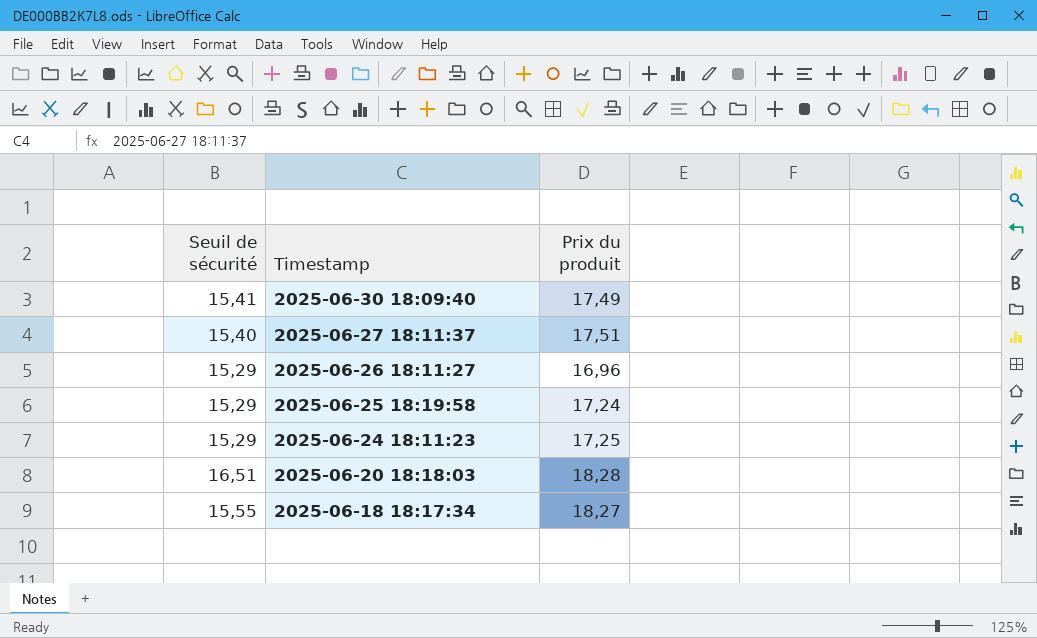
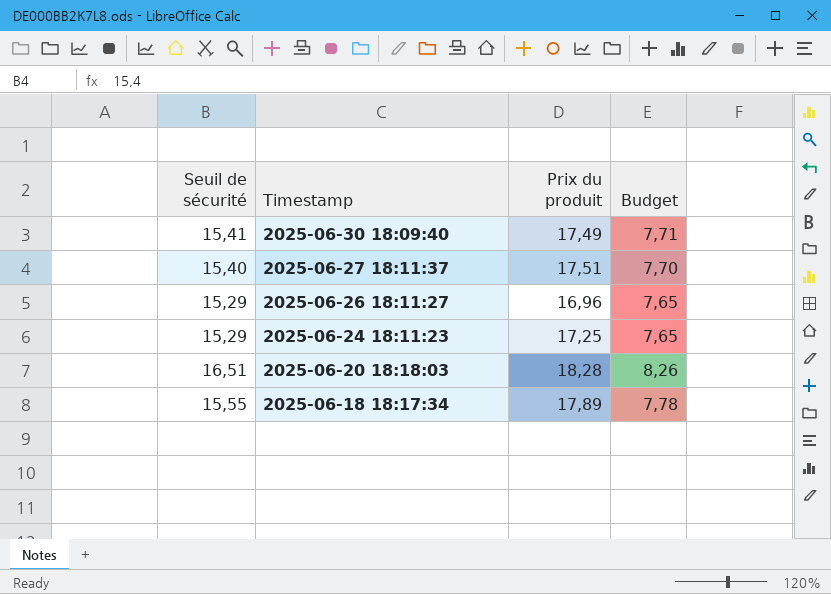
column Budget | formula: none -> [Seuil de sécurité] * 0,5
row 2025-06-25 18:19:58: 15,29 | 17,24 -> none
2025-06-18 18:17:34 | Prix du produit: 18,27 -> 17,89

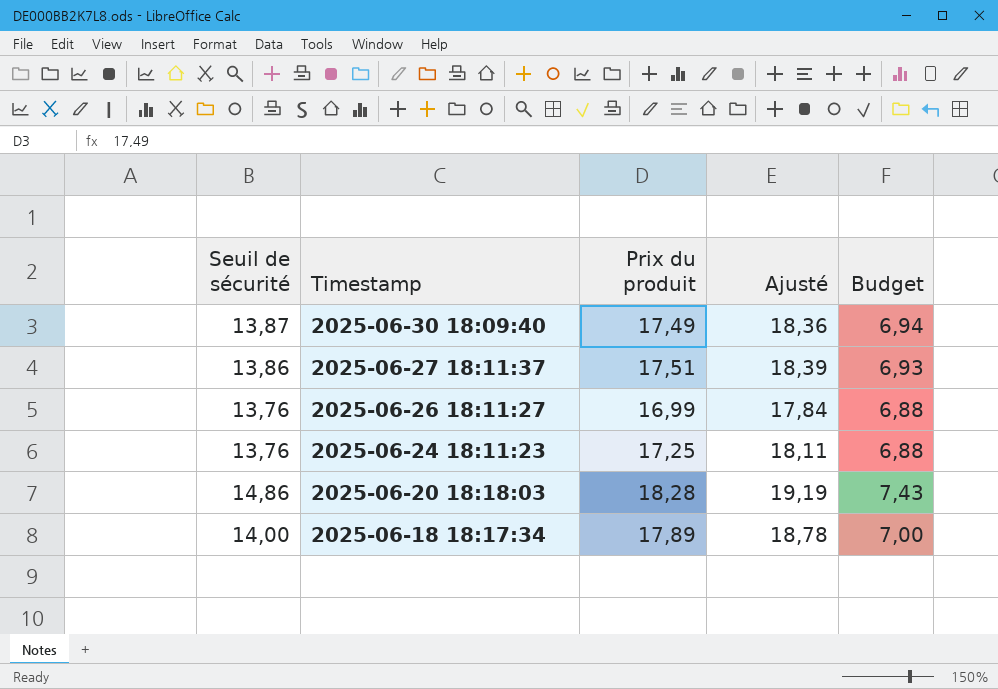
column Ajusté | formula: none -> [Prix du produit] * 1,05
2025-06-30 18:09:40 | Seuil de sécurité: 15,41 -> 13,87
2025-06-30 18:09:40 | Budget: 7,71 -> 6,94
2025-06-27 18:11:37 | Seuil de sécurité: 15,40 -> 13,86
2025-06-27 18:11:37 | Budget: 7,70 -> 6,93
2025-06-26 18:11:27 | Seuil de sécurité: 15,29 -> 13,76
2025-06-26 18:11:27 | Prix du produit: 16,96 -> 16,99
2025-06-26 18:11:27 | Budget: 7,65 -> 6,88
2025-06-24 18:11:23 | Seuil de sécurité: 15,29 -> 13,76
2025-06-24 18:11:23 | Budget: 7,65 -> 6,88
2025-06-20 18:18:03 | Seuil de sécurité: 16,51 -> 14,86
2025-06-20 18:18:03 | Budget: 8,26 -> 7,43
2025-06-18 18:17:34 | Seuil de sécurité: 15,55 -> 14,00
2025-06-18 18:17:34 | Budget: 7,78 -> 7,00

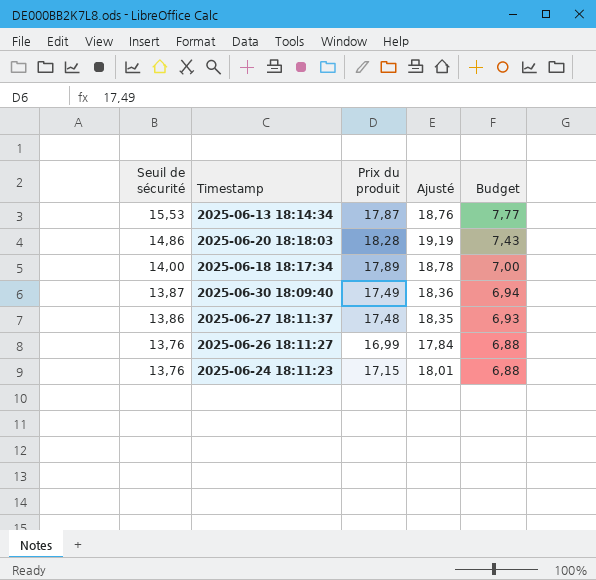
row order: Timestamp descending -> Seuil de sécurité descending
row 2025-06-13 18:14:34: none -> 15,53 | 17,87 | 18,76 | 7,77
2025-06-27 18:11:37 | Prix du produit: 17,51 -> 17,48
2025-06-27 18:11:37 | Ajusté: 18,39 -> 18,35
2025-06-24 18:11:23 | Prix du produit: 17,25 -> 17,15
2025-06-24 18:11:23 | Ajusté: 18,11 -> 18,01

